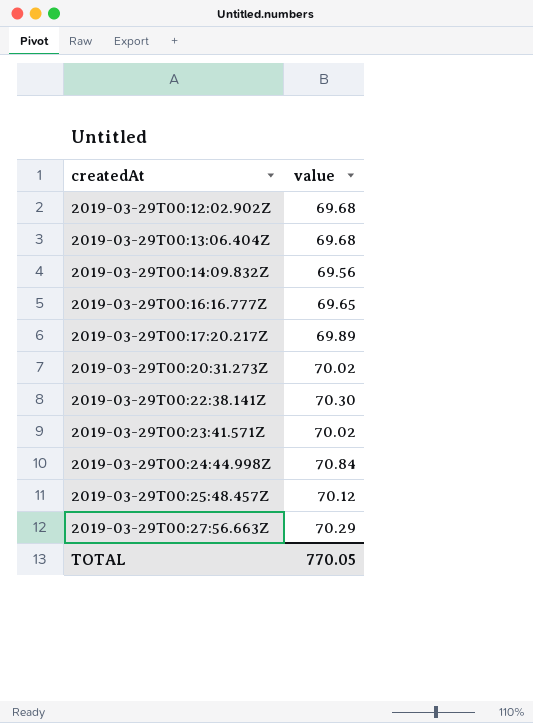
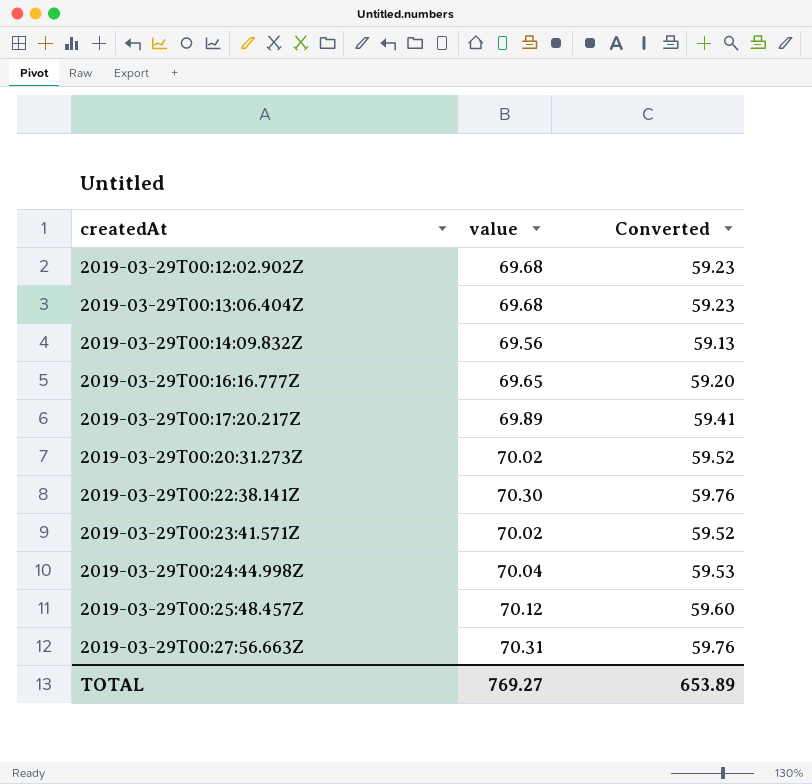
column Converted | formula: none -> [value] * 0.85
2019-03-29T00:24:44.998Z | value: 70.84 -> 70.04
2019-03-29T00:27:56.663Z | value: 70.29 -> 70.31
TOTAL | value: 770.05 -> 769.27

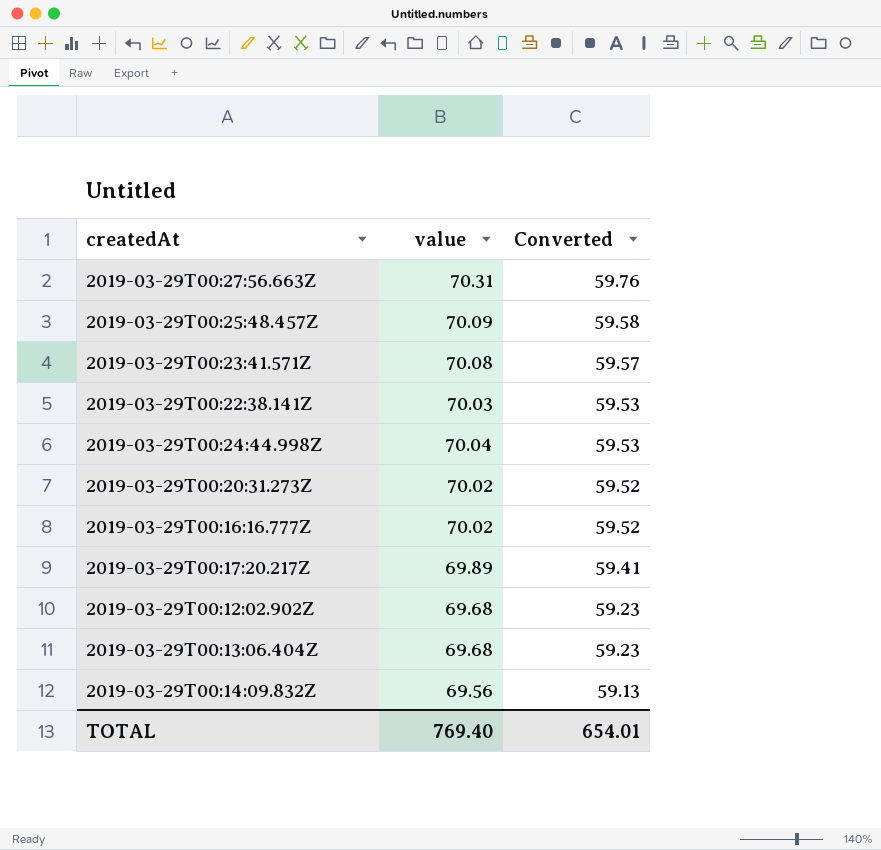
row order: createdAt ascending -> Converted descending
2019-03-29T00:25:48.457Z | value: 70.12 -> 70.09
2019-03-29T00:25:48.457Z | Converted: 59.60 -> 59.58
2019-03-29T00:23:41.571Z | value: 70.02 -> 70.08
2019-03-29T00:23:41.571Z | Converted: 59.52 -> 59.57
2019-03-29T00:22:38.141Z | value: 70.30 -> 70.03
2019-03-29T00:22:38.141Z | Converted: 59.76 -> 59.53
2019-03-29T00:16:16.777Z | value: 69.65 -> 70.02
2019-03-29T00:16:16.777Z | Converted: 59.20 -> 59.52
TOTAL | value: 769.27 -> 769.40
TOTAL | Converted: 653.89 -> 654.01

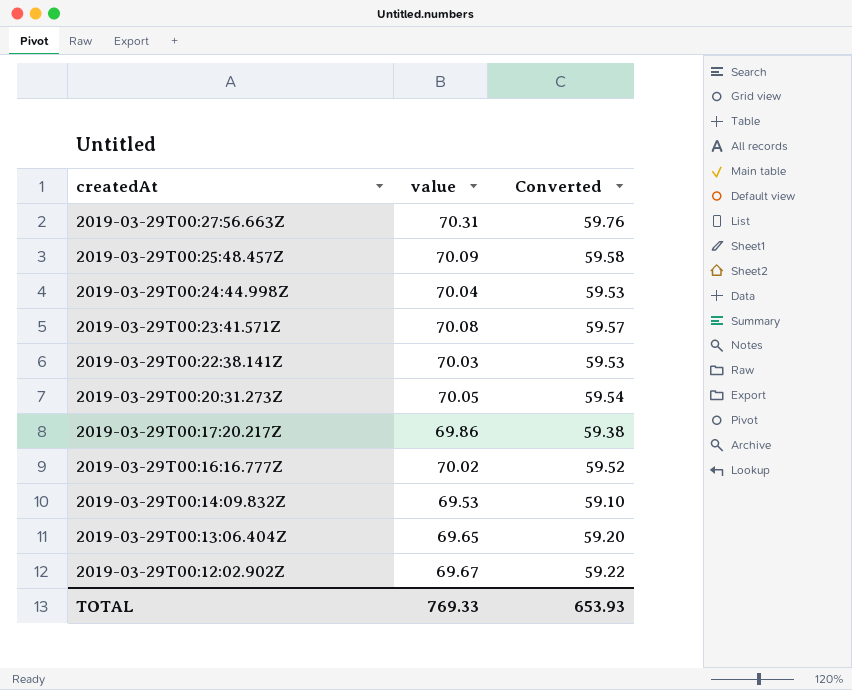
row order: Converted descending -> createdAt descending
2019-03-29T00:20:31.273Z | value: 70.02 -> 70.05
2019-03-29T00:20:31.273Z | Converted: 59.52 -> 59.54
2019-03-29T00:17:20.217Z | value: 69.89 -> 69.86
2019-03-29T00:17:20.217Z | Converted: 59.41 -> 59.38
2019-03-29T00:14:09.832Z | value: 69.56 -> 69.53
2019-03-29T00:14:09.832Z | Converted: 59.13 -> 59.10
2019-03-29T00:13:06.404Z | value: 69.68 -> 69.65
2019-03-29T00:13:06.404Z | Converted: 59.23 -> 59.20
2019-03-29T00:12:02.902Z | value: 69.68 -> 69.67
2019-03-29T00:12:02.902Z | Converted: 59.23 -> 59.22
TOTAL | value: 769.40 -> 769.33
TOTAL | Converted: 654.01 -> 653.93

